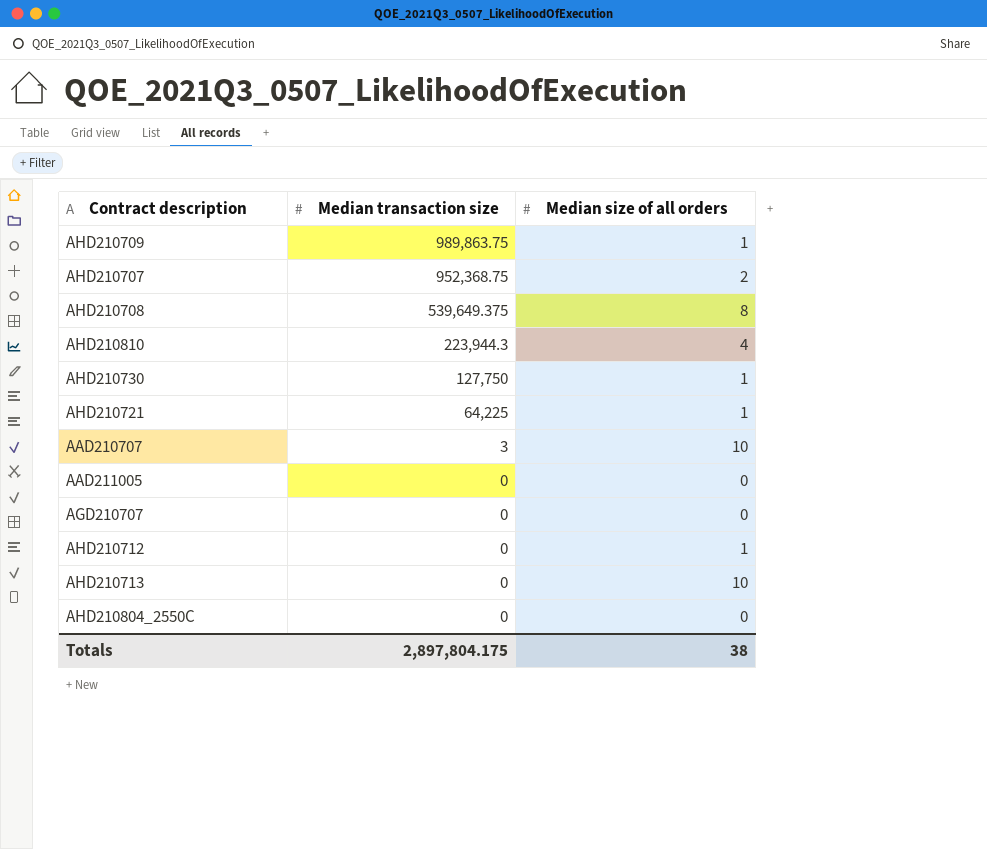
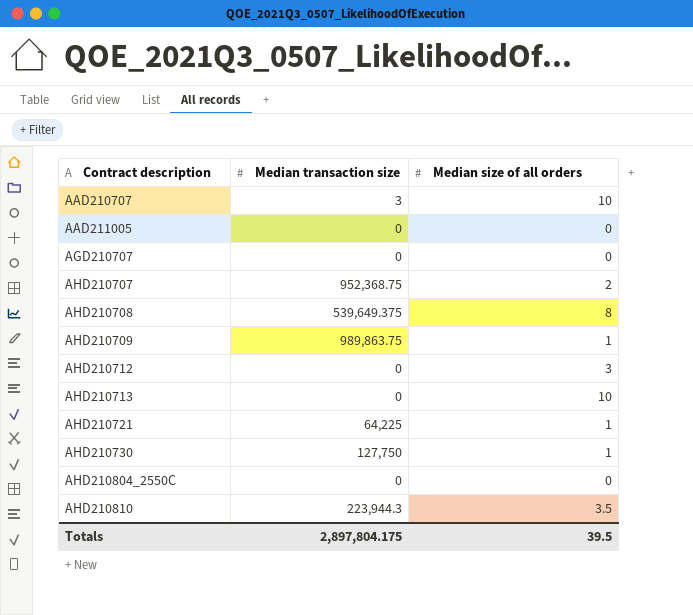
row order: Median transaction size descending -> Contract description ascending
AHD210712 | Median size of all orders: 1 -> 3
AHD210810 | Median size of all orders: 4 -> 3.5
Totals | Median size of all orders: 38 -> 39.5

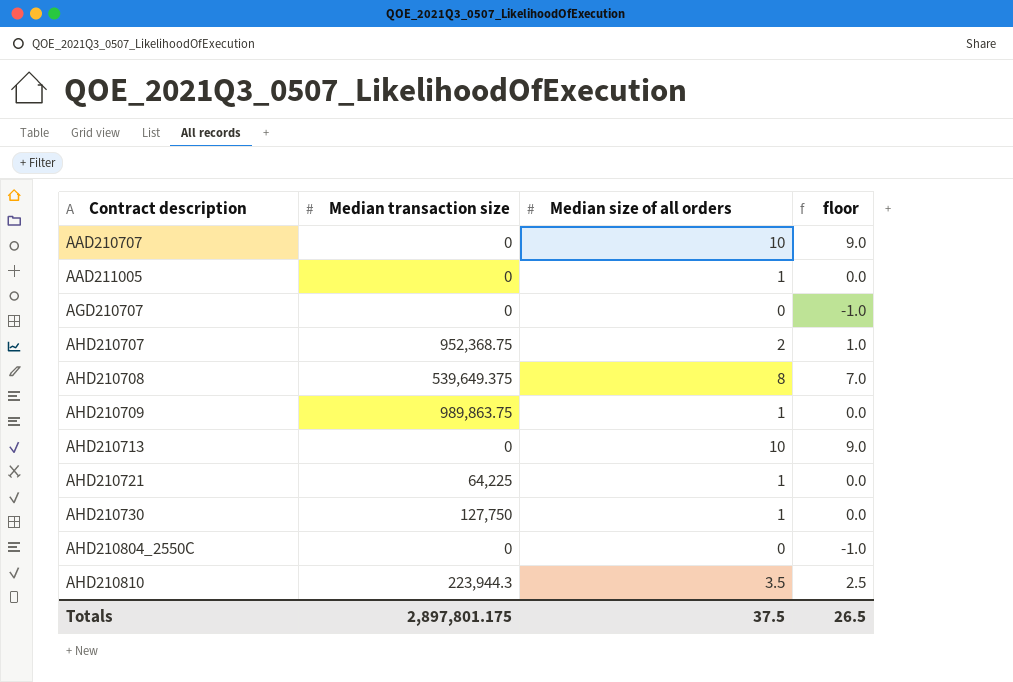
column floor | formula: none -> [Median size of all orders] - 1
row AHD210712: 0 | 3 -> none
AAD210707 | Median transaction size: 3 -> 0
AAD211005 | Median size of all orders: 0 -> 1
Totals | Median transaction size: 2,897,804.175 -> 2,897,801.175
Totals | Median size of all orders: 39.5 -> 37.5

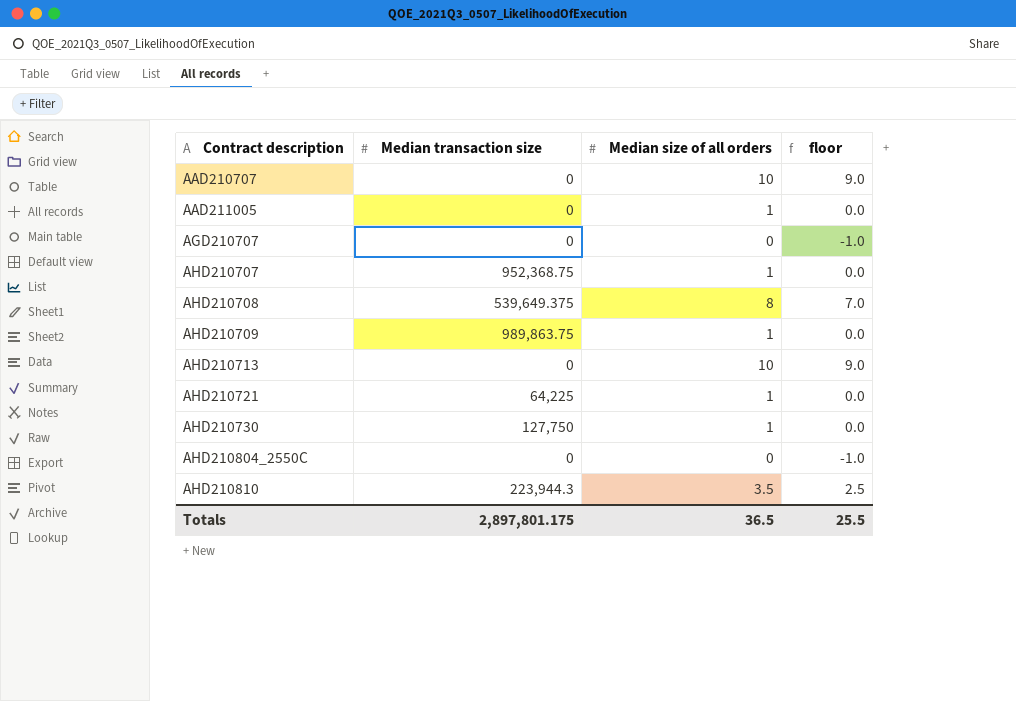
AHD210707 | Median size of all orders: 2 -> 1
AHD210707 | floor: 1.0 -> 0.0
Totals | Median size of all orders: 37.5 -> 36.5
Totals | floor: 26.5 -> 25.5

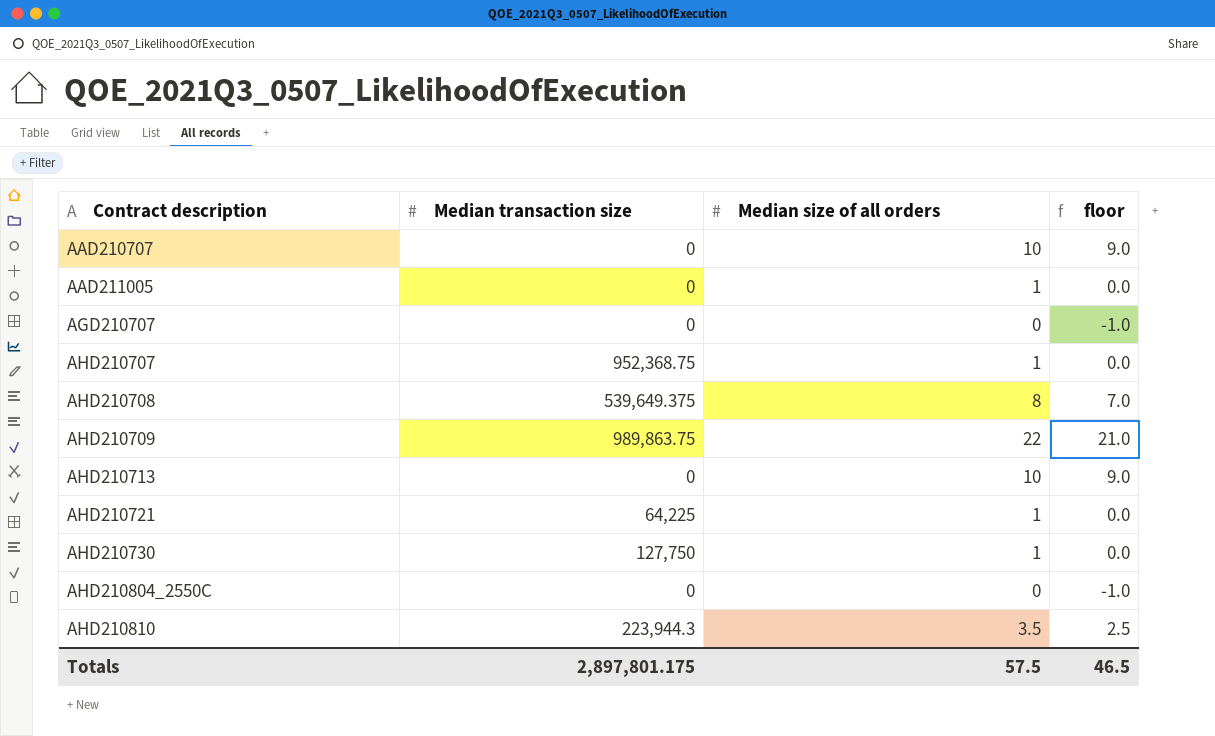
AHD210709 | Median size of all orders: 1 -> 22
AHD210709 | floor: 0.0 -> 21.0
Totals | Median size of all orders: 36.5 -> 57.5
Totals | floor: 25.5 -> 46.5

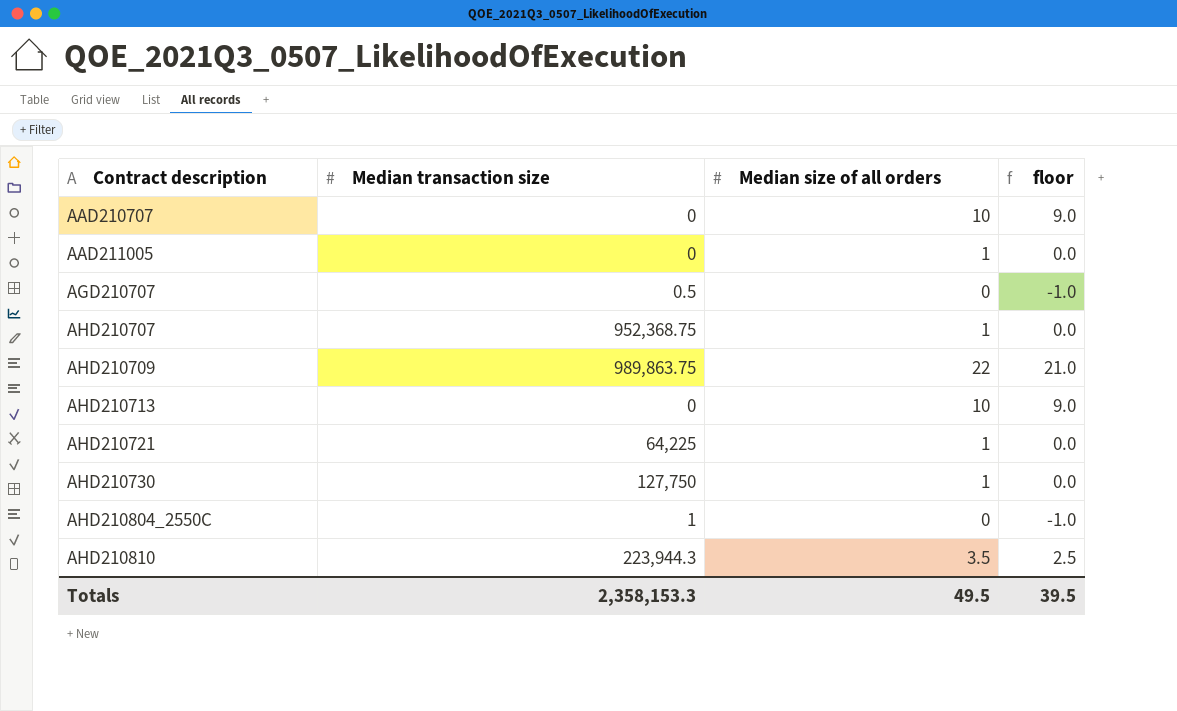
row AHD210708: 539,649.375 | 8 | 7.0 -> none
AGD210707 | Median transaction size: 0 -> 0.5
AHD210804_2550C | Median transaction size: 0 -> 1
Totals | Median transaction size: 2,897,801.175 -> 2,358,153.3
Totals | Median size of all orders: 57.5 -> 49.5
Totals | floor: 46.5 -> 39.5

